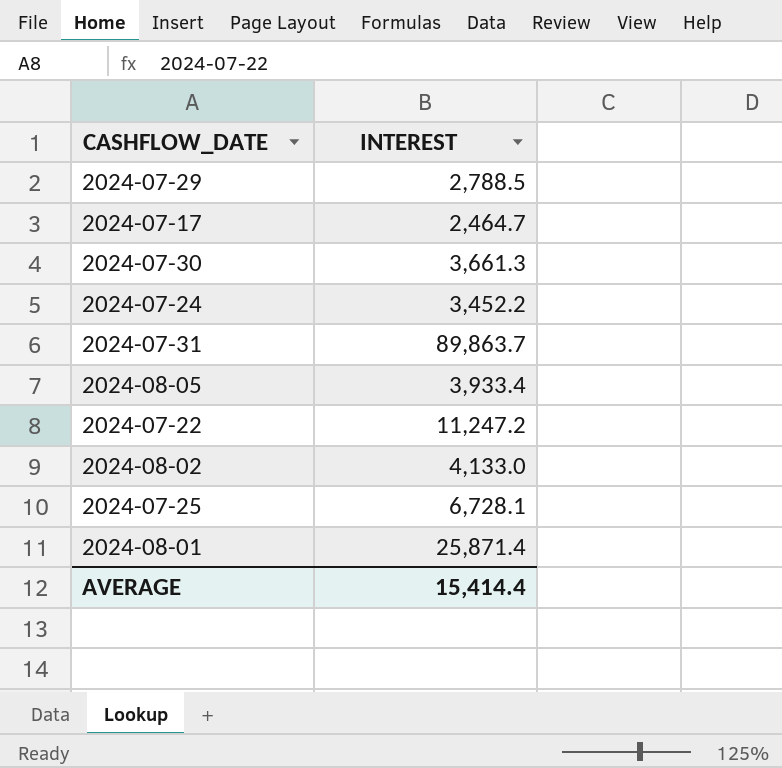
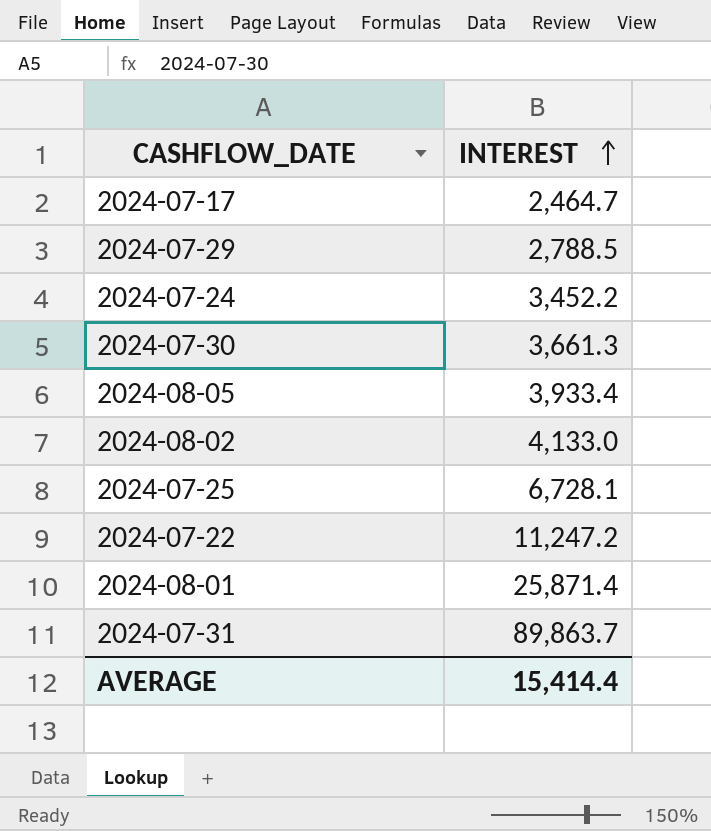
row order: none -> INTEREST ascending

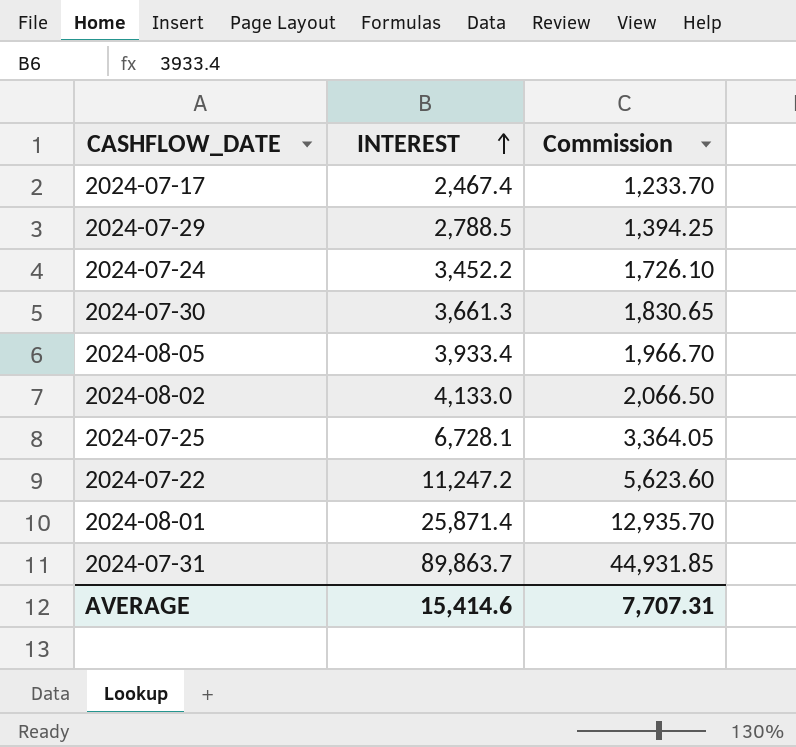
column Commission | formula: none -> [INTEREST] * 0.5
2024-07-17 | INTEREST: 2,464.7 -> 2,467.4
AVERAGE | INTEREST: 15,414.4 -> 15,414.6

